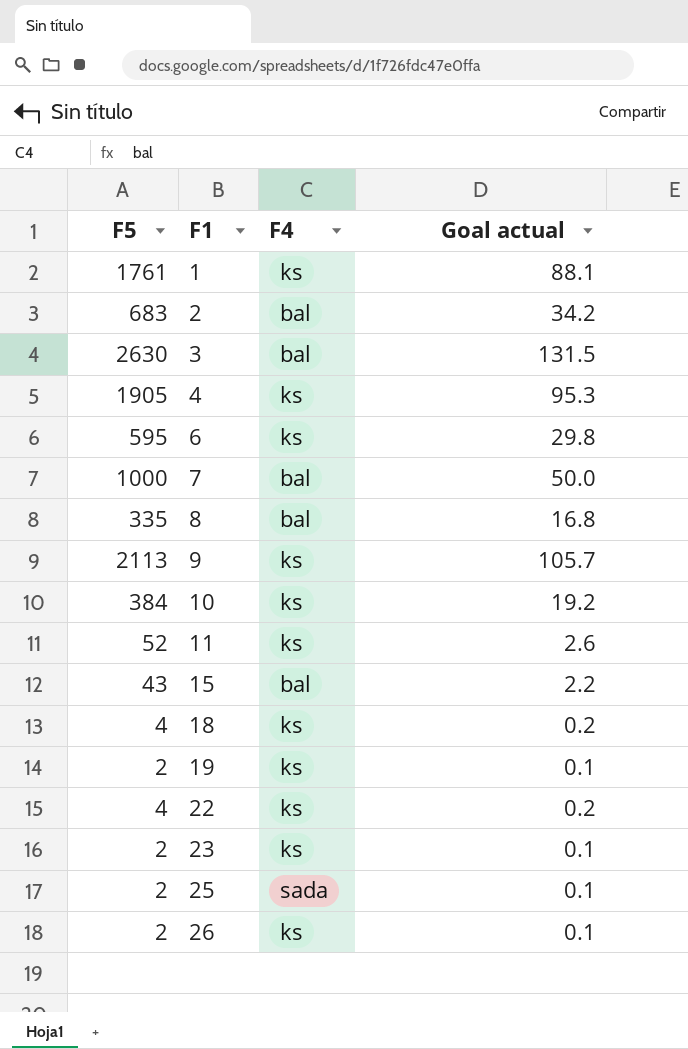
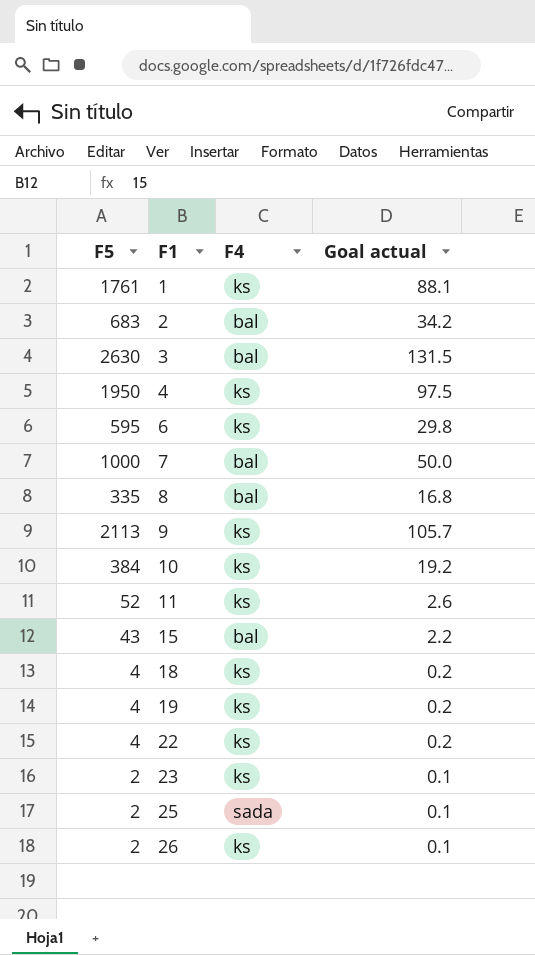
4 | F5: 1905 -> 1950
4 | Goal actual: 95.3 -> 97.5
19 | F5: 2 -> 4
19 | Goal actual: 0.1 -> 0.2

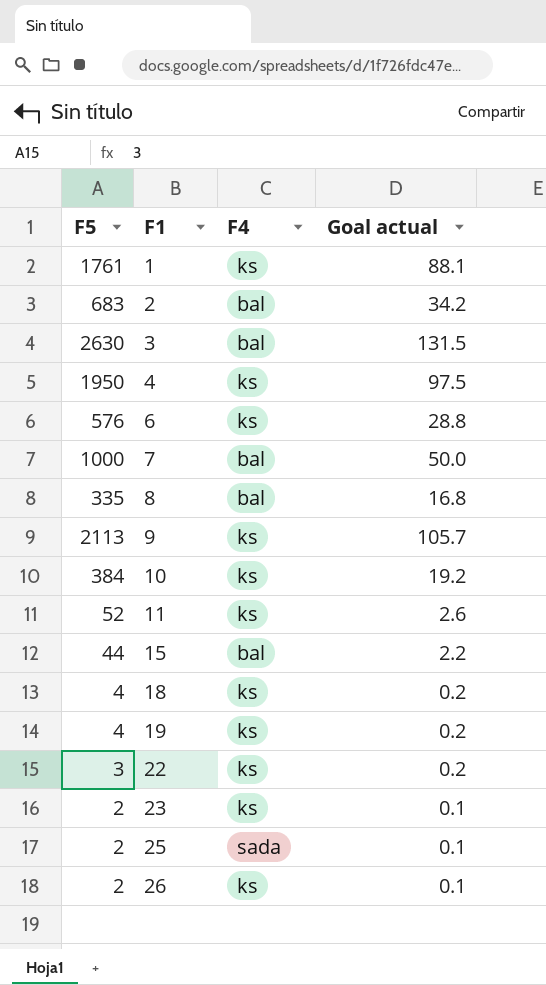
6 | F5: 595 -> 576
6 | Goal actual: 29.8 -> 28.8
15 | F5: 43 -> 44
22 | F5: 4 -> 3

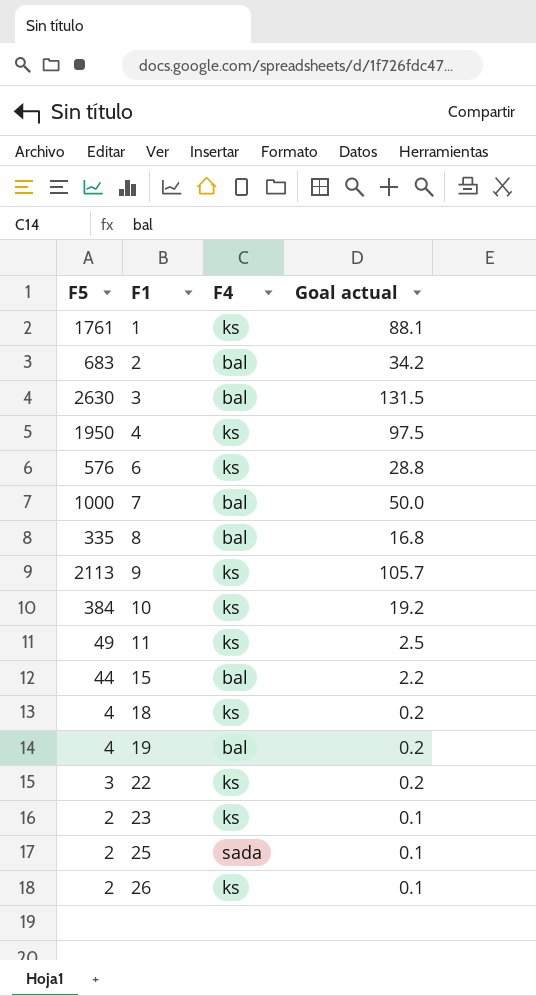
11 | F5: 52 -> 49
11 | Goal actual: 2.6 -> 2.5
19 | F4: ks -> bal

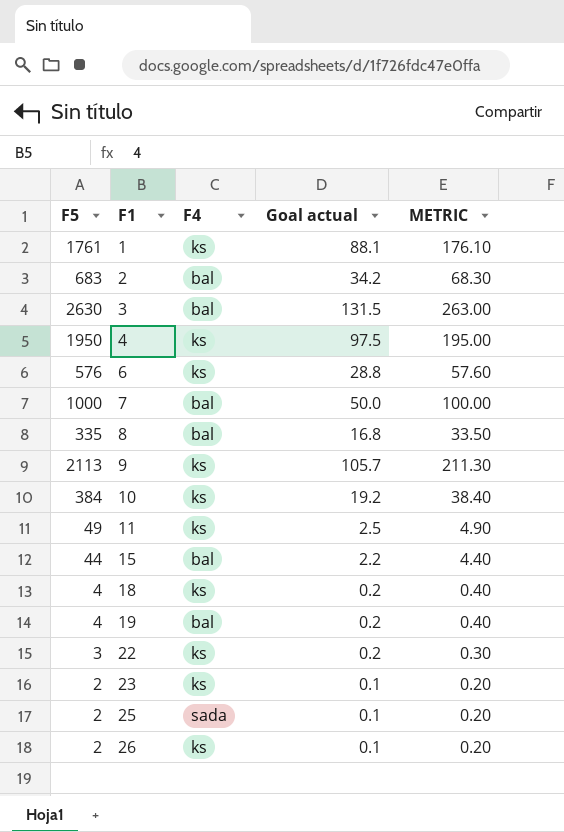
column METRIC | formula: none -> [F5] * 0.1

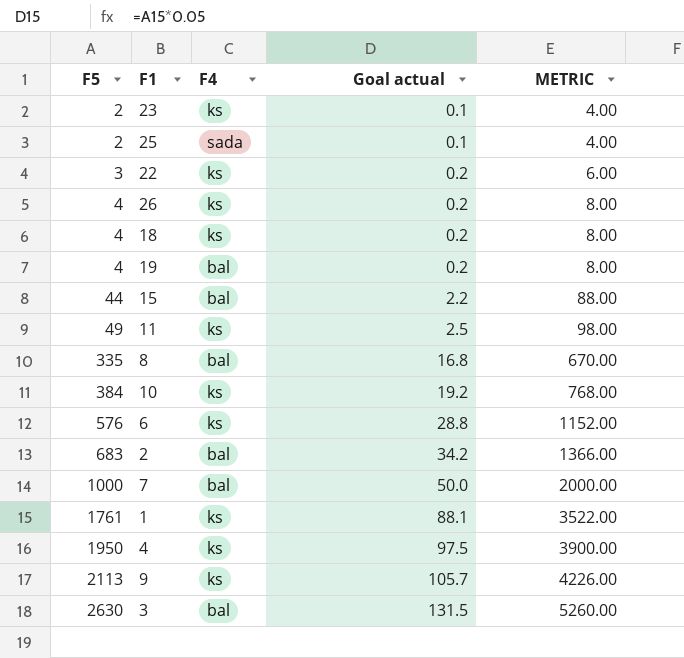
row order: F1 ascending -> F5 ascending
column METRIC | formula: [F5] * 0.1 -> [F5] * 2
26 | F5: 2 -> 4
26 | Goal actual: 0.1 -> 0.2

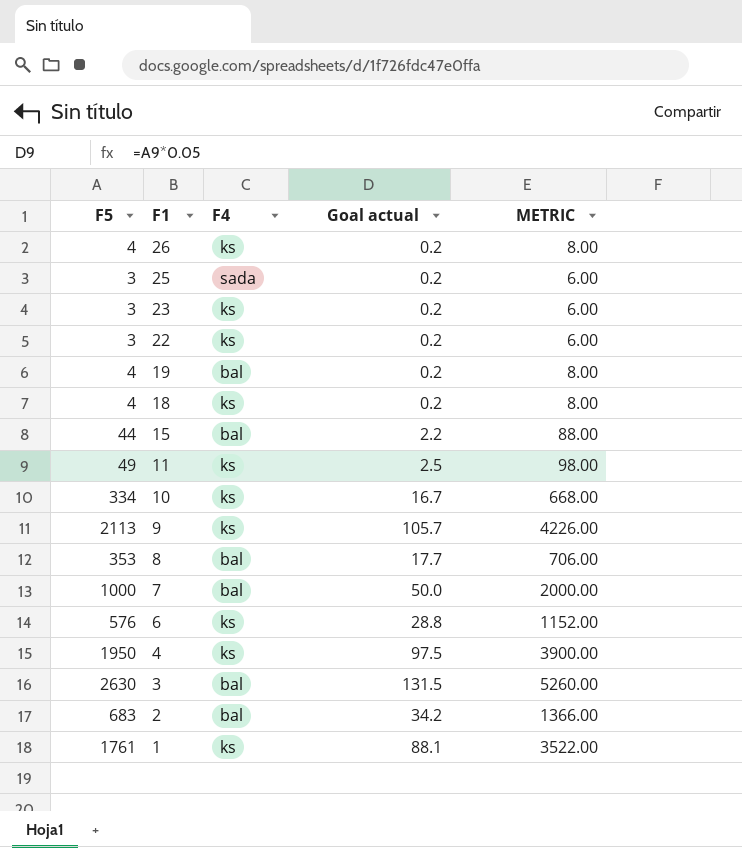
row order: F5 ascending -> F1 descending
25 | F5: 2 -> 3
25 | Goal actual: 0.1 -> 0.2
25 | METRIC: 4.00 -> 6.00
23 | F5: 2 -> 3
23 | Goal actual: 0.1 -> 0.2
23 | METRIC: 4.00 -> 6.00
10 | F5: 384 -> 334
10 | Goal actual: 19.2 -> 16.7
10 | METRIC: 768.00 -> 668.00
8 | F5: 335 -> 353
8 | Goal actual: 16.8 -> 17.7
8 | METRIC: 670.00 -> 706.00

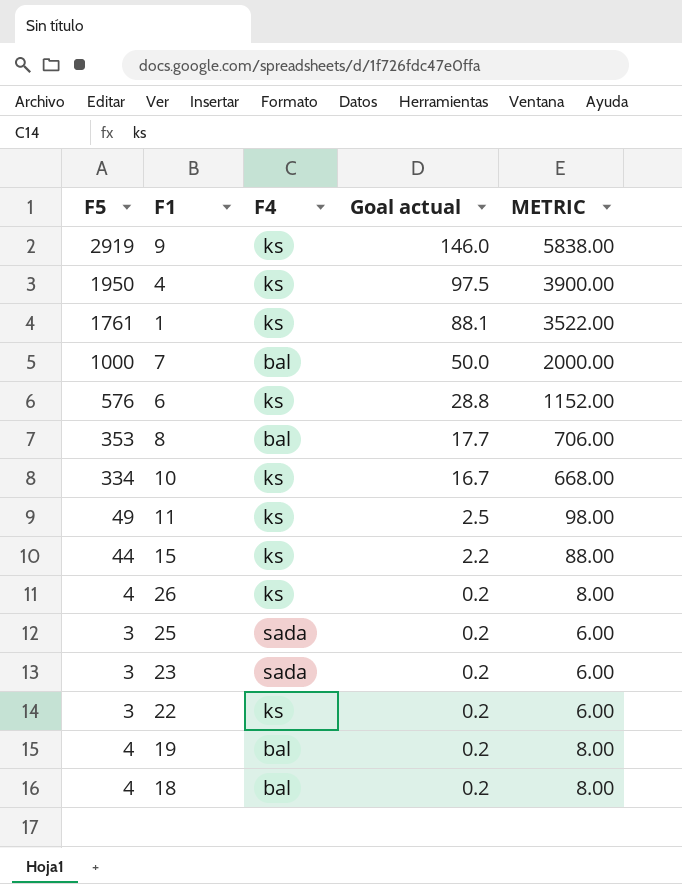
row order: F1 descending -> Goal actual descending
row 3: 2630 | bal | 131.5 | 5260.00 -> none
row 2: 683 | bal | 34.2 | 1366.00 -> none
9 | F5: 2113 -> 2919
9 | Goal actual: 105.7 -> 146.0
9 | METRIC: 4226.00 -> 5838.00
15 | F4: bal -> ks
23 | F4: ks -> sada
18 | F4: ks -> bal

